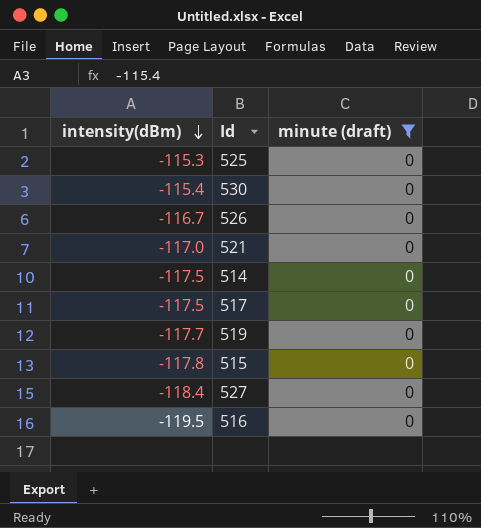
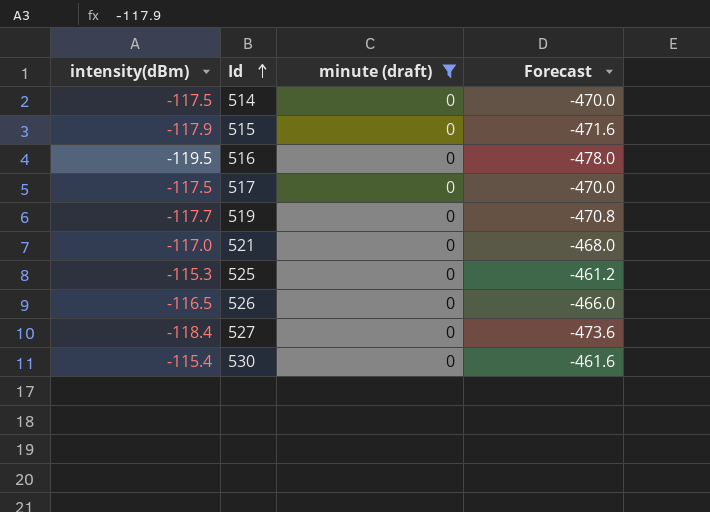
row order: intensity(dBm) descending -> Id ascending
column Forecast | formula: none -> [intensity(dBm)] * 4
515 | intensity(dBm): -117.8 -> -117.9
526 | intensity(dBm): -116.7 -> -116.5

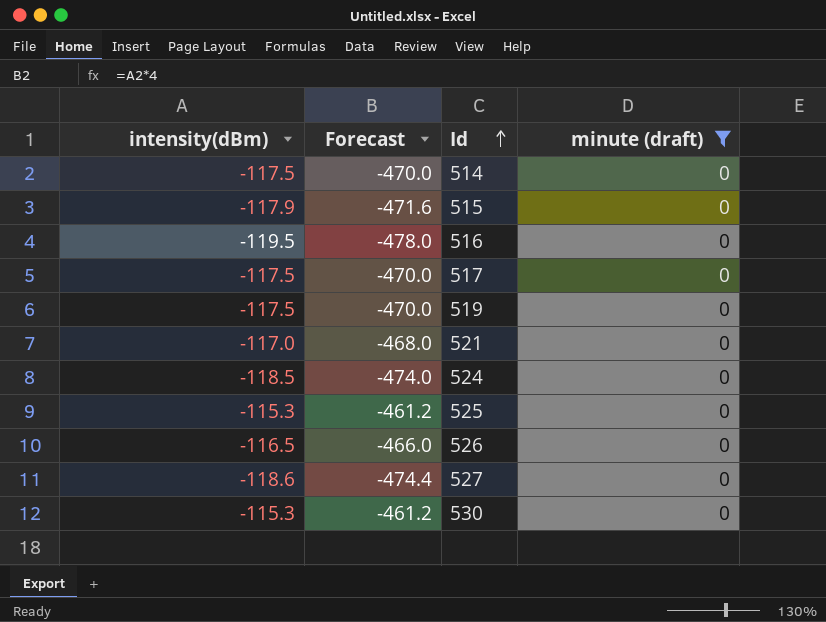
column Forecast | position: 4 -> 2
519 | intensity(dBm): -117.7 -> -117.5
519 | Forecast: -470.8 -> -470.0
row 524: none -> -118.5 | -474.0 | 0
527 | intensity(dBm): -118.4 -> -118.6
527 | Forecast: -473.6 -> -474.4
530 | intensity(dBm): -115.4 -> -115.3
530 | Forecast: -461.6 -> -461.2

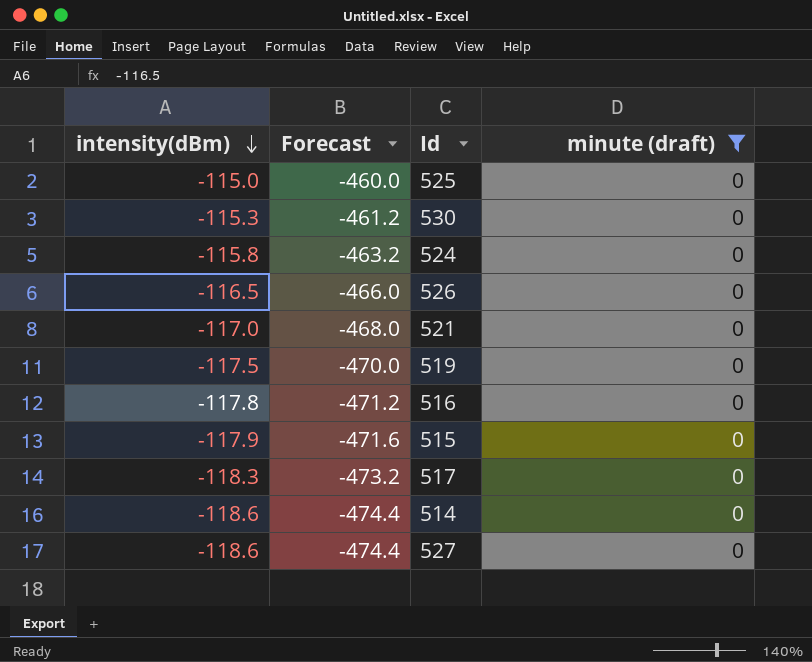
row order: Id ascending -> intensity(dBm) descending
525 | intensity(dBm): -115.3 -> -115.0
525 | Forecast: -461.2 -> -460.0
524 | intensity(dBm): -118.5 -> -115.8
524 | Forecast: -474.0 -> -463.2
516 | intensity(dBm): -119.5 -> -117.8
516 | Forecast: -478.0 -> -471.2
517 | intensity(dBm): -117.5 -> -118.3
517 | Forecast: -470.0 -> -473.2
514 | intensity(dBm): -117.5 -> -118.6
514 | Forecast: -470.0 -> -474.4

